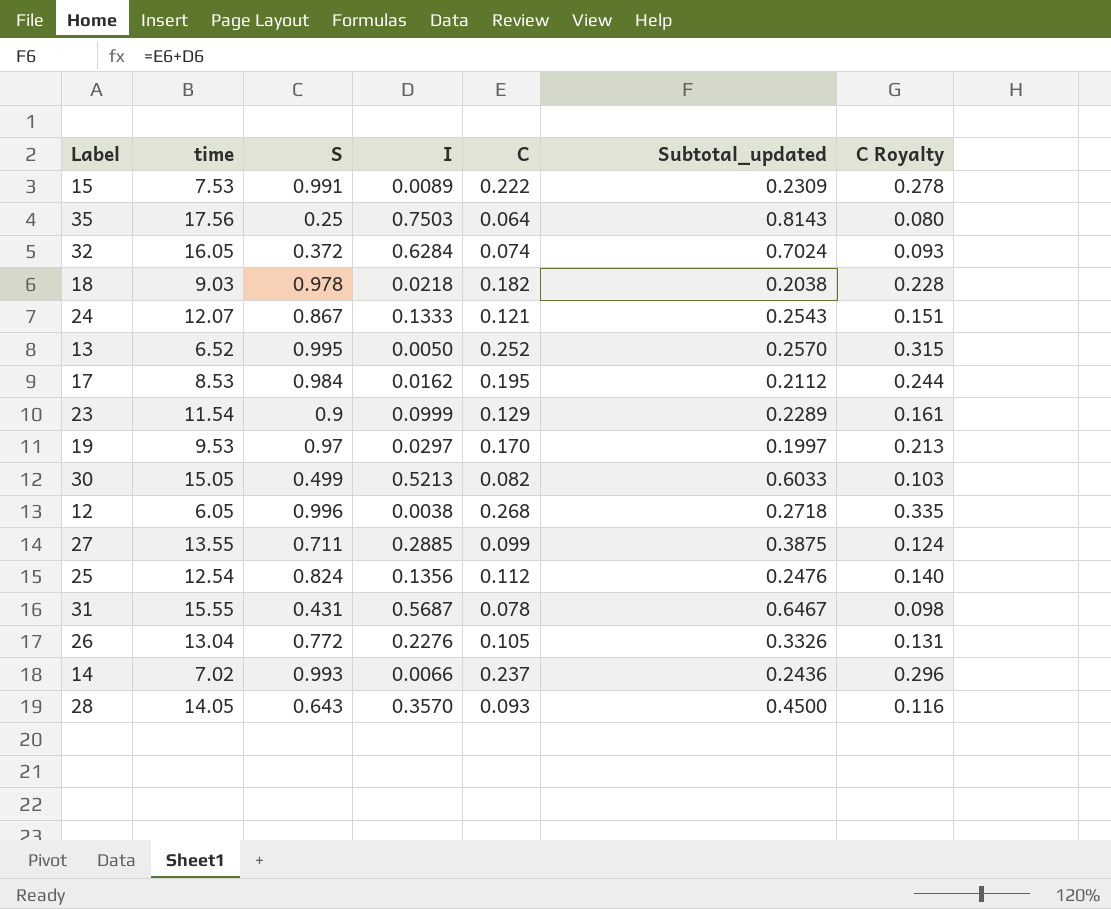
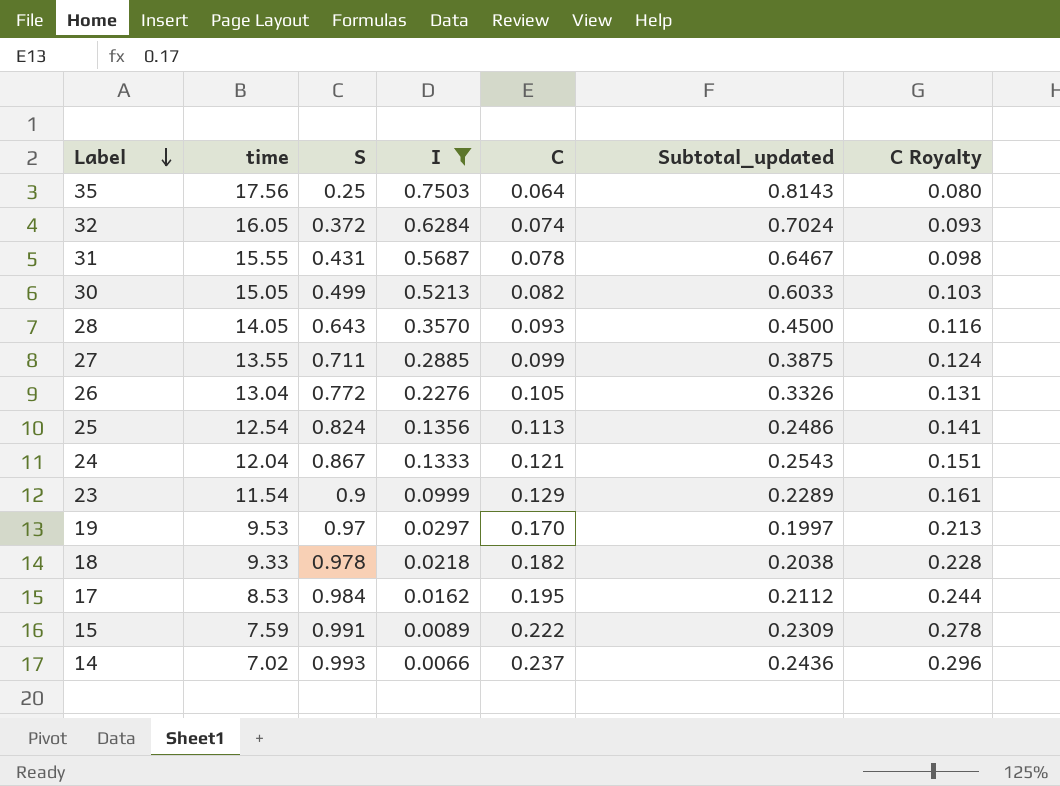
filter: none -> I >= 0.0066
row order: none -> Label descending
25 | C: 0.112 -> 0.113
25 | Subtotal_updated: 0.2476 -> 0.2486
25 | C Royalty: 0.140 -> 0.141
24 | time: 12.07 -> 12.04
18 | time: 9.03 -> 9.33
15 | time: 7.53 -> 7.59

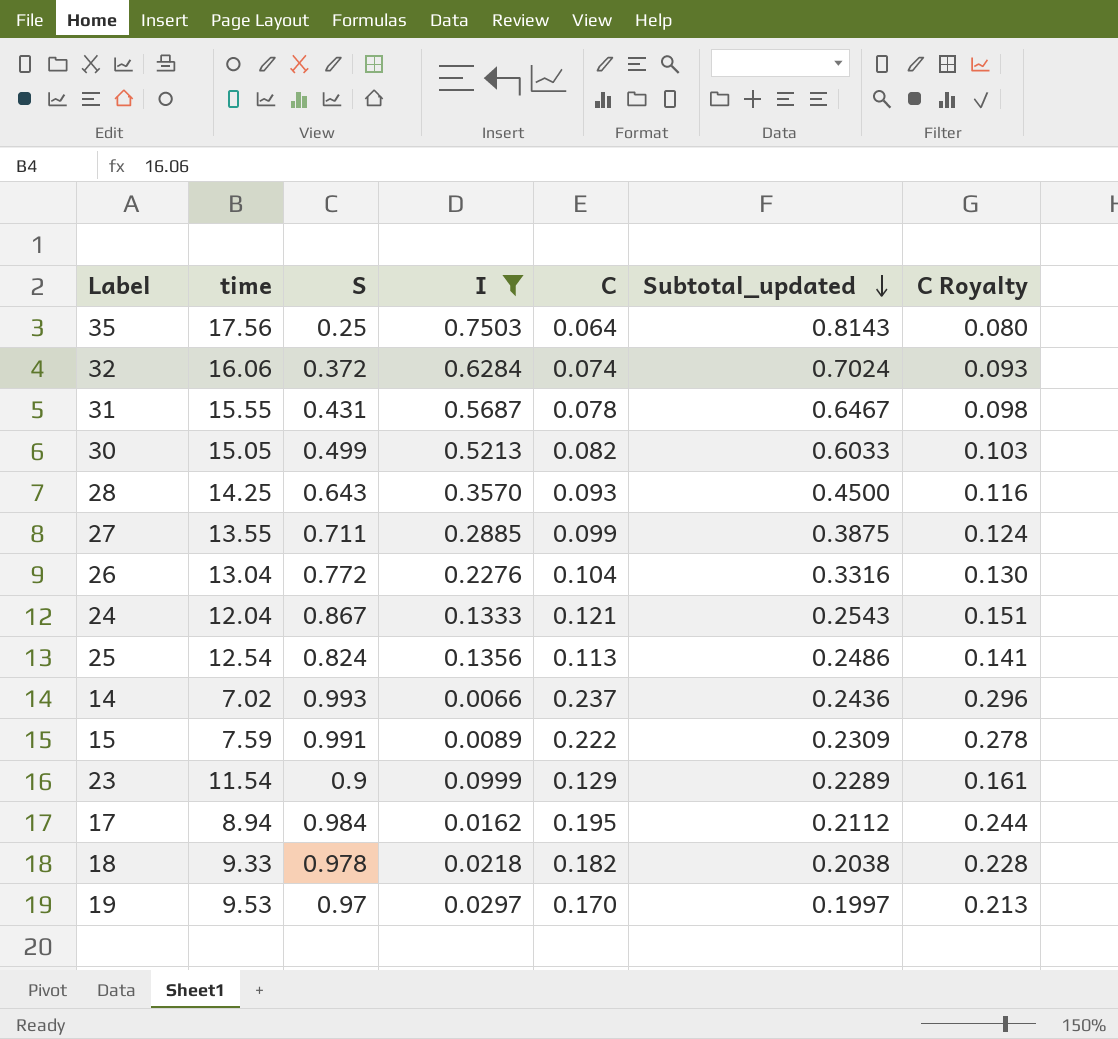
row order: Label descending -> Subtotal_updated descending
32 | time: 16.05 -> 16.06
28 | time: 14.05 -> 14.25
26 | C: 0.105 -> 0.104
26 | Subtotal_updated: 0.3326 -> 0.3316
26 | C Royalty: 0.131 -> 0.130
17 | time: 8.53 -> 8.94

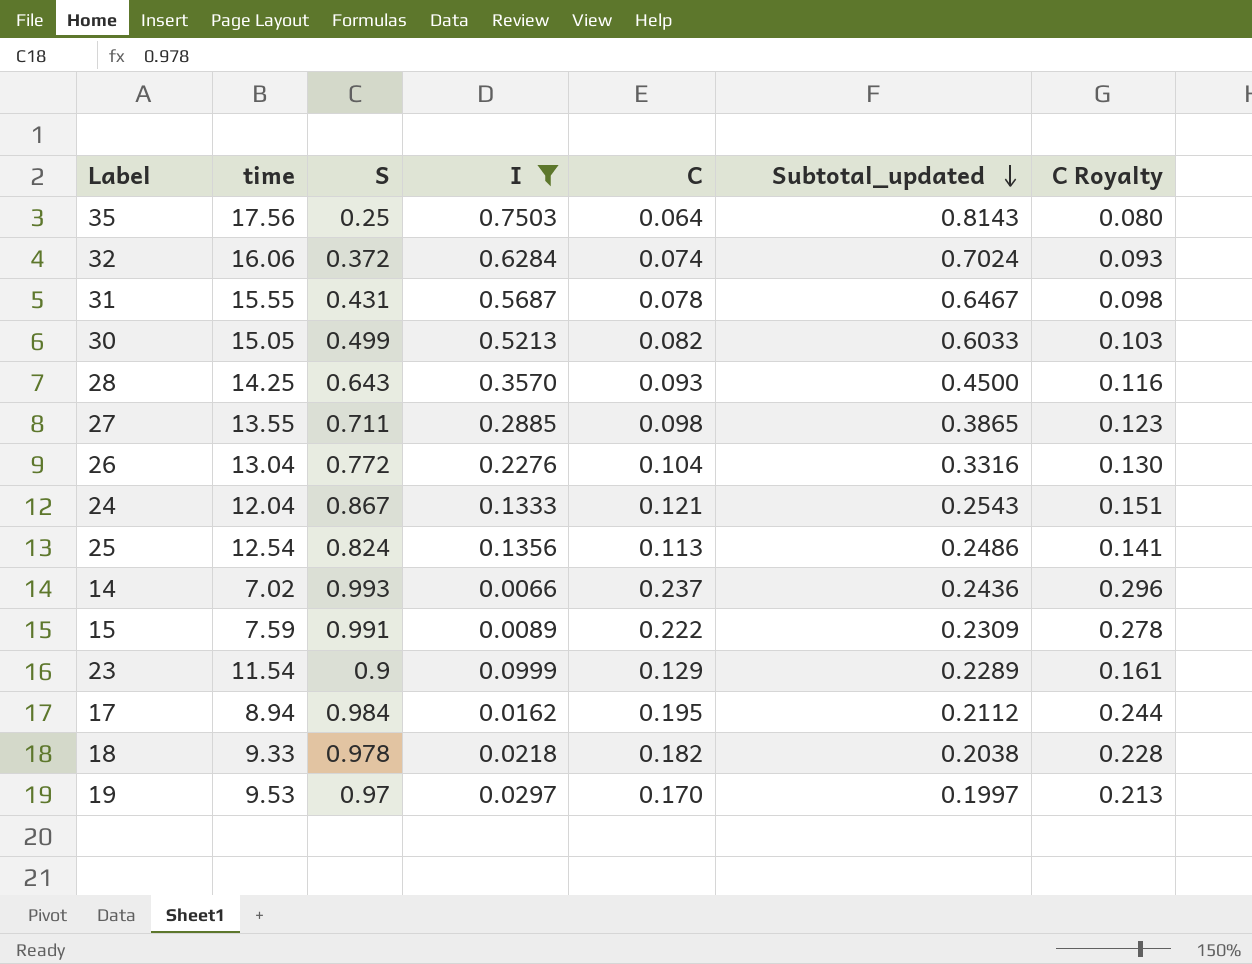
27 | C: 0.099 -> 0.098
27 | Subtotal_updated: 0.3875 -> 0.3865
27 | C Royalty: 0.124 -> 0.123

